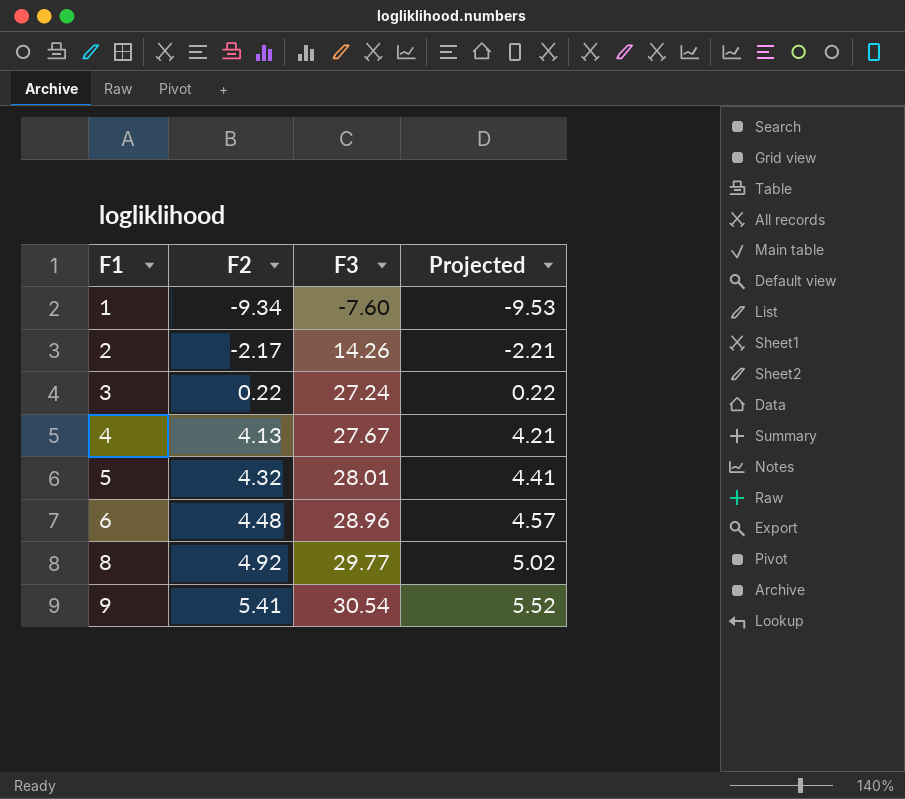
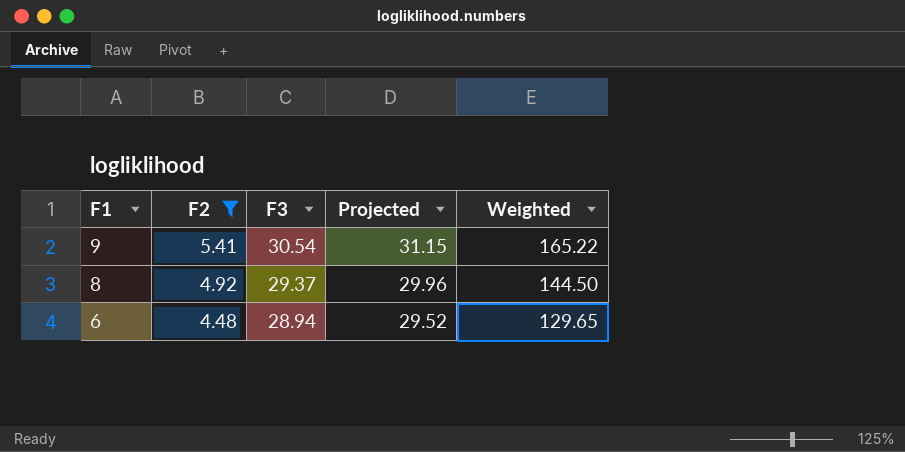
filter: none -> F2 >= 4.48
row order: F1 ascending -> F1 descending
column Projected | formula: [F2] * 1.02 -> [F3] * 1.02
column Weighted | formula: none -> [F2] * [F3]
8 | F3: 29.77 -> 29.37
6 | F3: 28.96 -> 28.94

